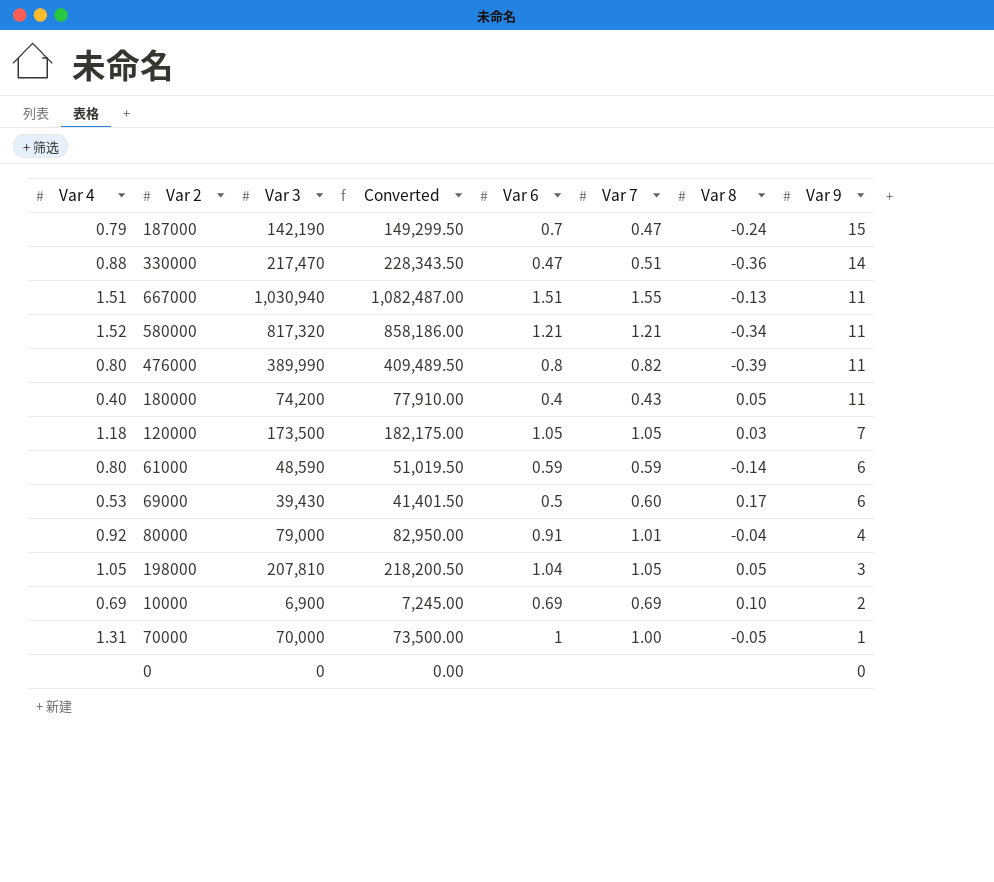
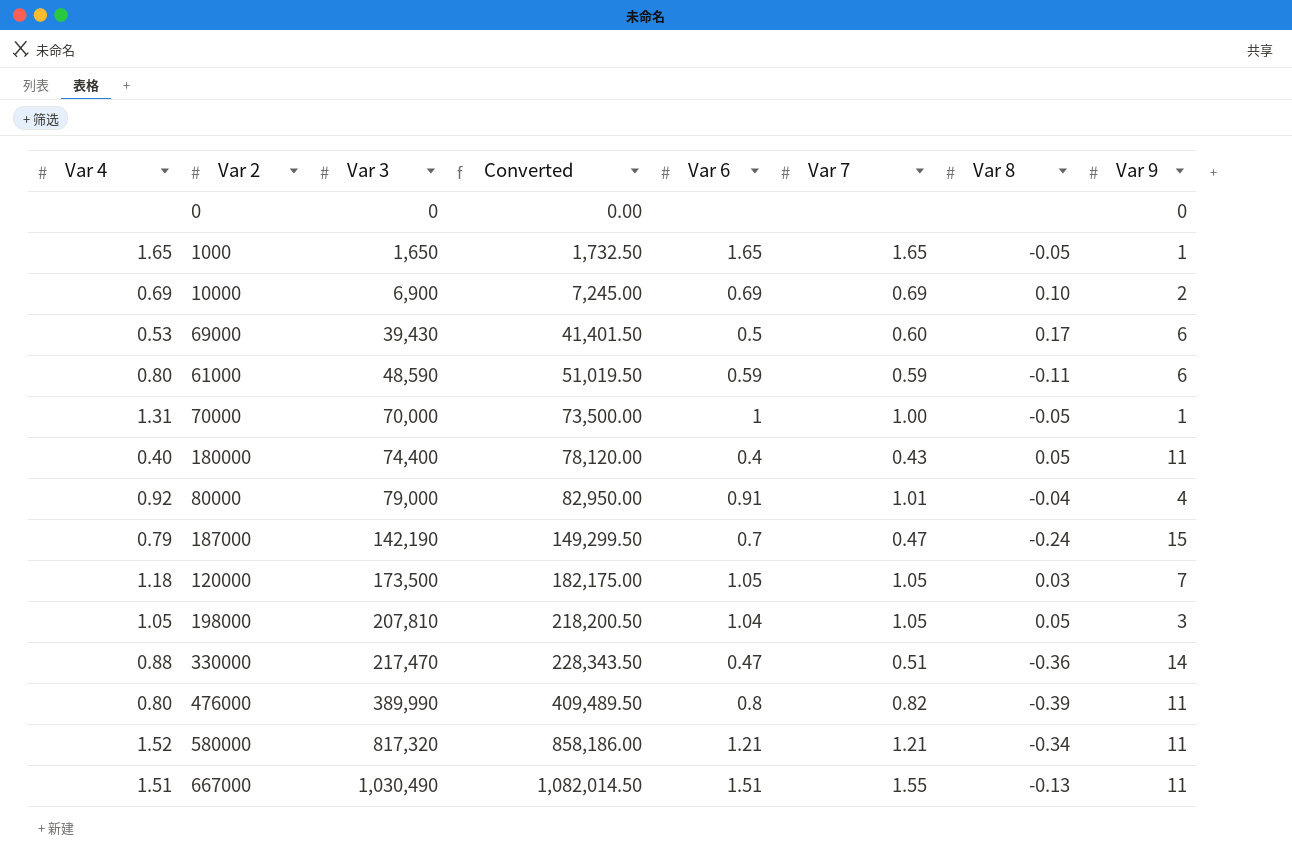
row order: Var 9 descending -> Var 3 ascending
row 1000: none -> 1.65 | 1,650 | 1,732.50 | 1.65 | 1.65 | -0.05 | 1
61000 | Var 8: -0.14 -> -0.11
180000 | Var 3: 74,200 -> 74,400
180000 | Converted: 77,910.00 -> 78,120.00
667000 | Var 3: 1,030,940 -> 1,030,490
667000 | Converted: 1,082,487.00 -> 1,082,014.50

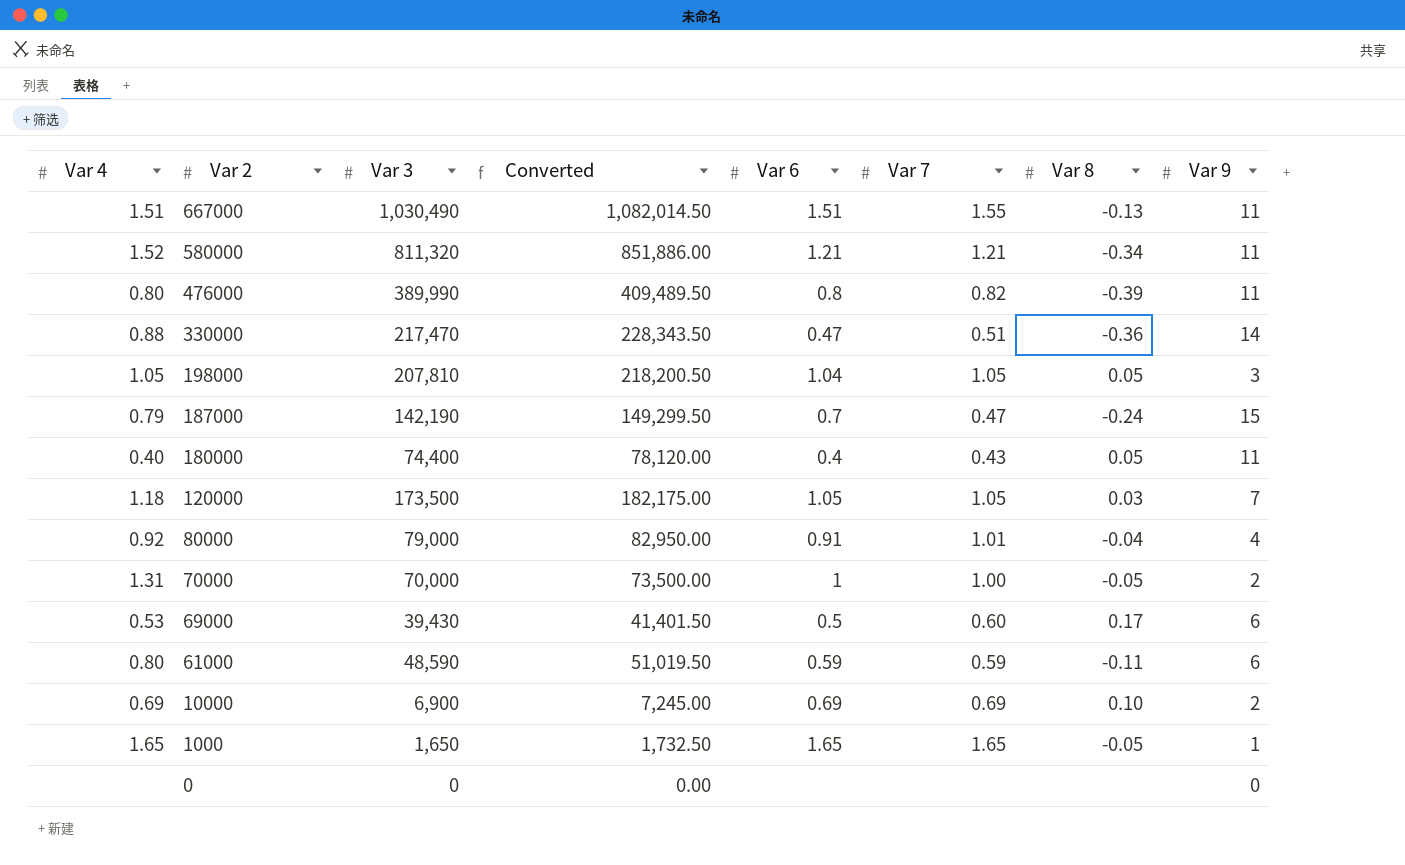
row order: Var 3 ascending -> Var 2 descending
580000 | Var 3: 817,320 -> 811,320
580000 | Converted: 858,186.00 -> 851,886.00
70000 | Var 9: 1 -> 2

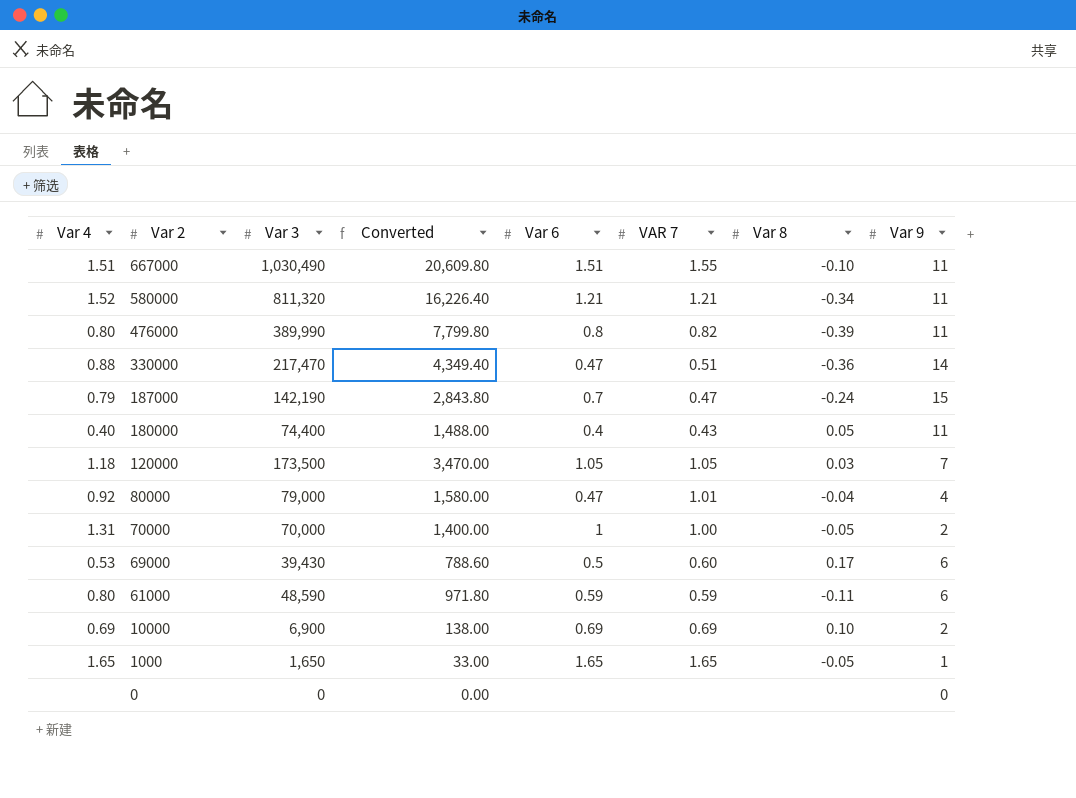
column Converted | formula: [Var 3] * 1.05 -> [Var 3] * 0.02
column name: Var 7 -> VAR 7
row 198000: 1.05 | 207,810 | 218,200.50 | 1.04 | 1.05 | 0.05 | 3 -> none
667000 | Var 8: -0.13 -> -0.10
80000 | Var 6: 0.91 -> 0.47

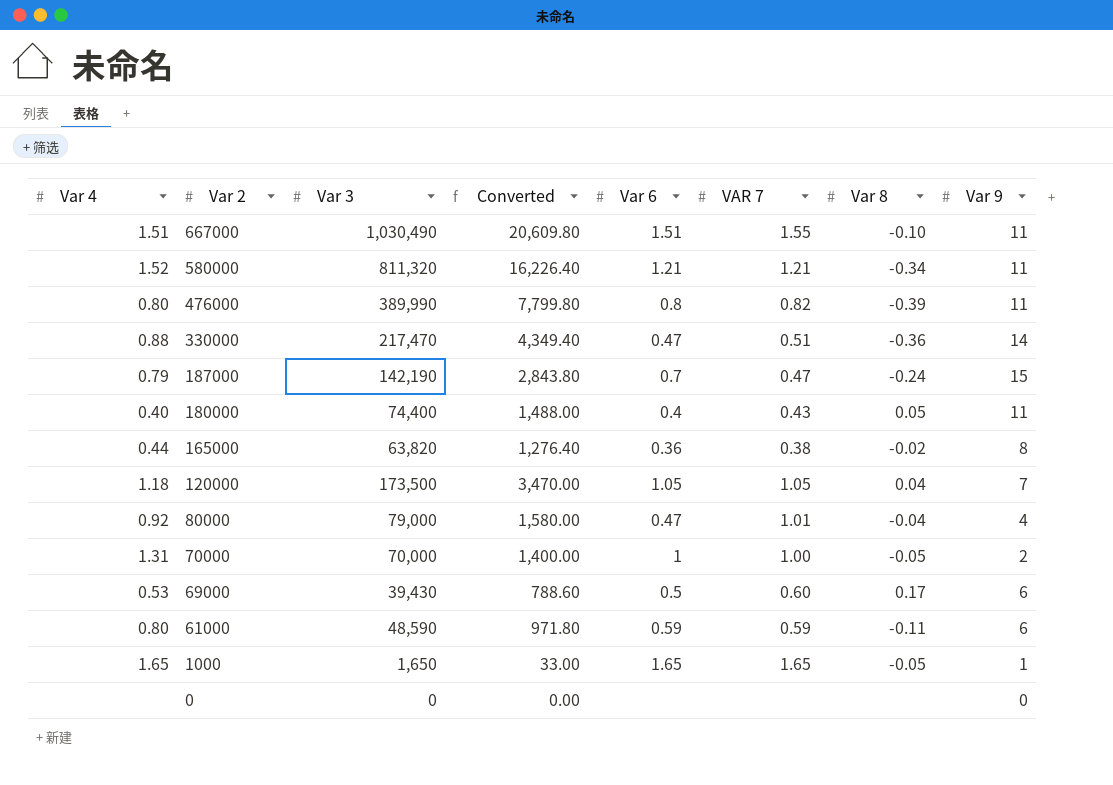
row 10000: 0.69 | 6,900 | 138.00 | 0.69 | 0.69 | 0.10 | 2 -> none
row 165000: none -> 0.44 | 63,820 | 1,276.40 | 0.36 | 0.38 | -0.02 | 8
120000 | Var 8: 0.03 -> 0.04

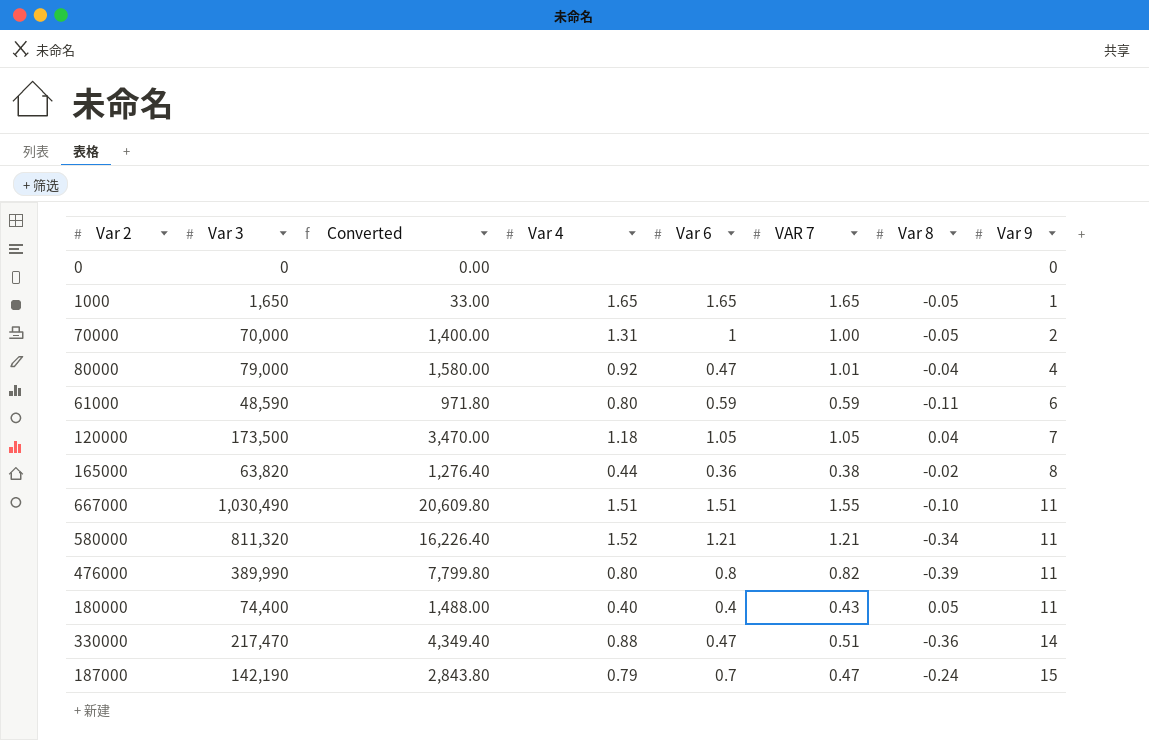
row order: Var 2 descending -> Var 9 ascending
column Var 4 | position: 1 -> 4
row 69000: 0.53 | 39,430 | 788.60 | 0.5 | 0.60 | 0.17 | 6 -> none

